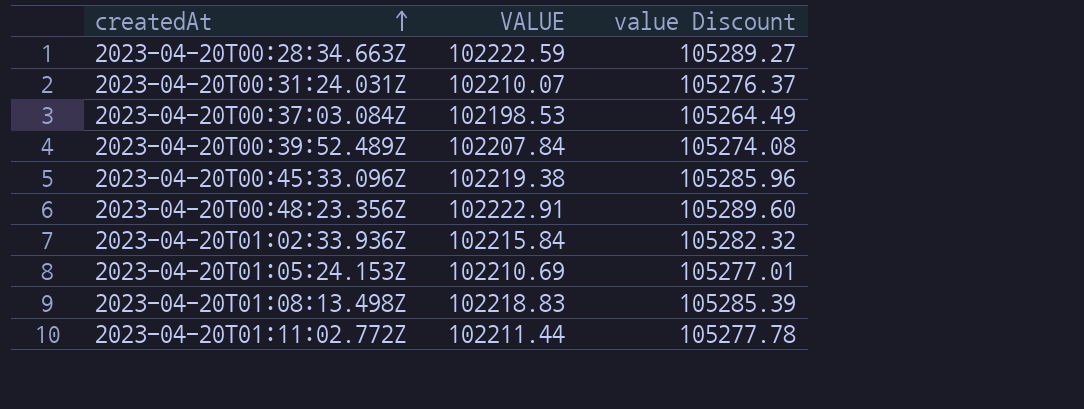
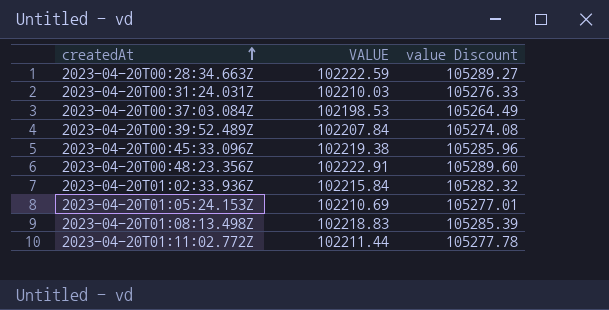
2023-04-20T00:31:24.031Z | VALUE: 102210.07 -> 102210.03
2023-04-20T00:31:24.031Z | value Discount: 105276.37 -> 105276.33

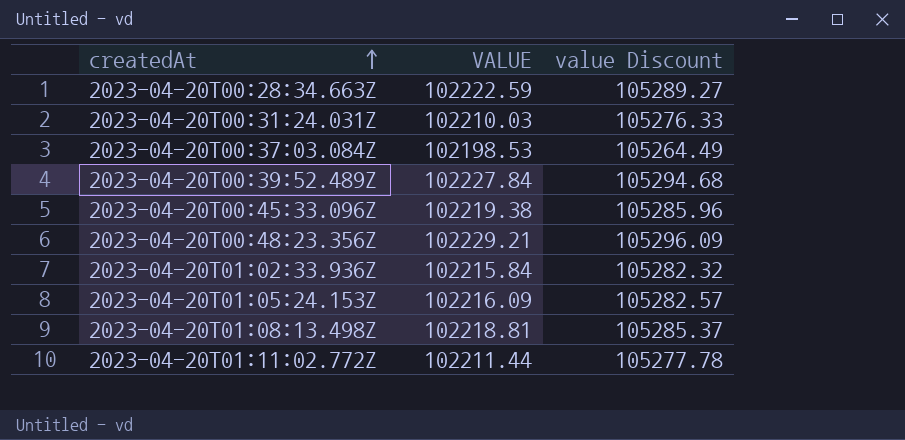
2023-04-20T00:39:52.489Z | VALUE: 102207.84 -> 102227.84
2023-04-20T00:39:52.489Z | value Discount: 105274.08 -> 105294.68
2023-04-20T00:48:23.356Z | VALUE: 102222.91 -> 102229.21
2023-04-20T00:48:23.356Z | value Discount: 105289.60 -> 105296.09
2023-04-20T01:05:24.153Z | VALUE: 102210.69 -> 102216.09
2023-04-20T01:05:24.153Z | value Discount: 105277.01 -> 105282.57
2023-04-20T01:08:13.498Z | VALUE: 102218.83 -> 102218.81
2023-04-20T01:08:13.498Z | value Discount: 105285.39 -> 105285.37

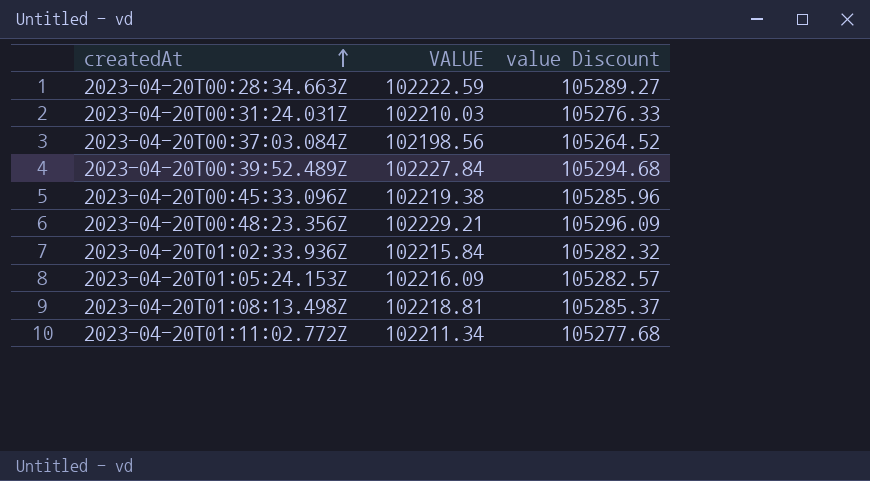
2023-04-20T00:37:03.084Z | VALUE: 102198.53 -> 102198.56
2023-04-20T00:37:03.084Z | value Discount: 105264.49 -> 105264.52
2023-04-20T01:11:02.772Z | VALUE: 102211.44 -> 102211.34
2023-04-20T01:11:02.772Z | value Discount: 105277.78 -> 105277.68

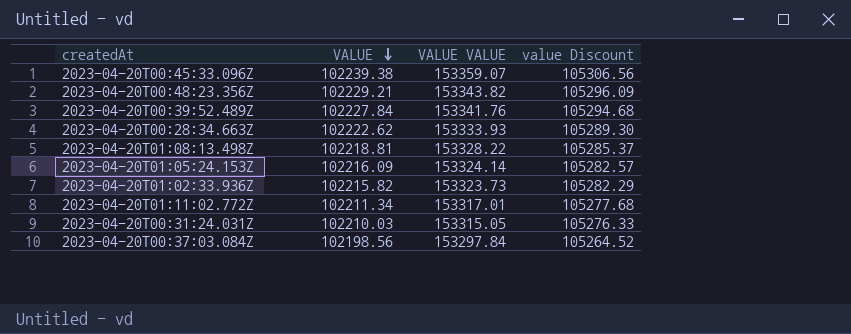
row order: createdAt ascending -> VALUE descending
column VALUE VALUE | formula: none -> [VALUE] * 1.5
2023-04-20T00:45:33.096Z | VALUE: 102219.38 -> 102239.38
2023-04-20T00:45:33.096Z | value Discount: 105285.96 -> 105306.56
2023-04-20T00:28:34.663Z | VALUE: 102222.59 -> 102222.62
2023-04-20T00:28:34.663Z | value Discount: 105289.27 -> 105289.30
2023-04-20T01:02:33.936Z | VALUE: 102215.84 -> 102215.82
2023-04-20T01:02:33.936Z | value Discount: 105282.32 -> 105282.29

